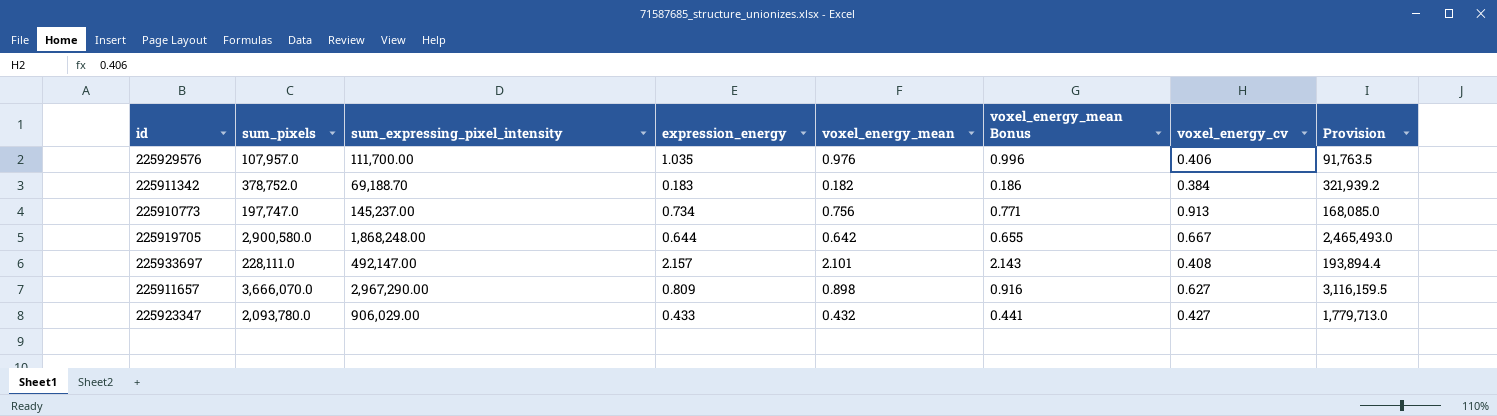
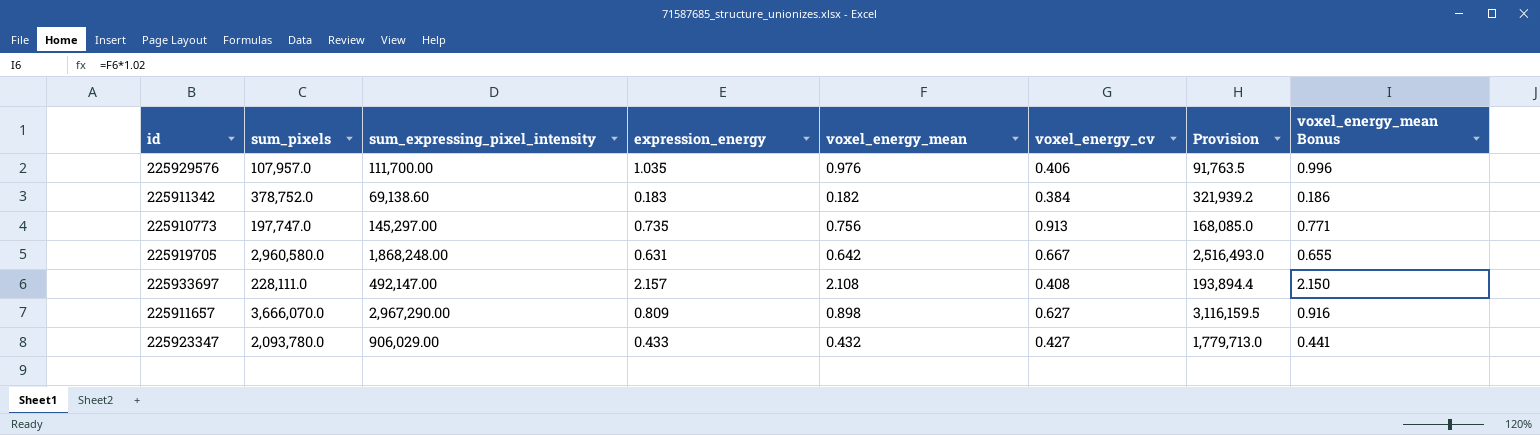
column voxel_energy_mean Bonus | position: 6 -> 8
225911342 | sum_expressing_pixel_intensity: 69,188.70 -> 69,138.60
225910773 | sum_expressing_pixel_intensity: 145,237.00 -> 145,297.00
225910773 | expression_energy: 0.734 -> 0.735
225919705 | sum_pixels: 2,900,580.0 -> 2,960,580.0
225919705 | expression_energy: 0.644 -> 0.631
225919705 | Provision: 2,465,493.0 -> 2,516,493.0
225933697 | voxel_energy_mean: 2.101 -> 2.108
225933697 | voxel_energy_mean Bonus: 2.143 -> 2.150

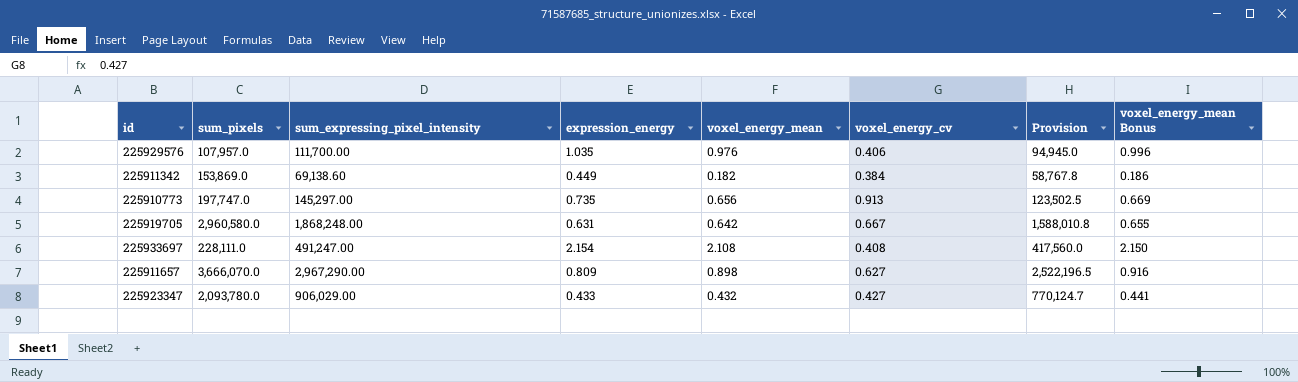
column Provision | formula: [sum_pixels] * 0.85 -> [sum_expressing_pixel_intensity] * 0.85
225911342 | sum_pixels: 378,752.0 -> 153,869.0
225911342 | expression_energy: 0.183 -> 0.449
225910773 | voxel_energy_mean: 0.756 -> 0.656
225910773 | voxel_energy_mean Bonus: 0.771 -> 0.669
225933697 | sum_expressing_pixel_intensity: 492,147.00 -> 491,247.00
225933697 | expression_energy: 2.157 -> 2.154

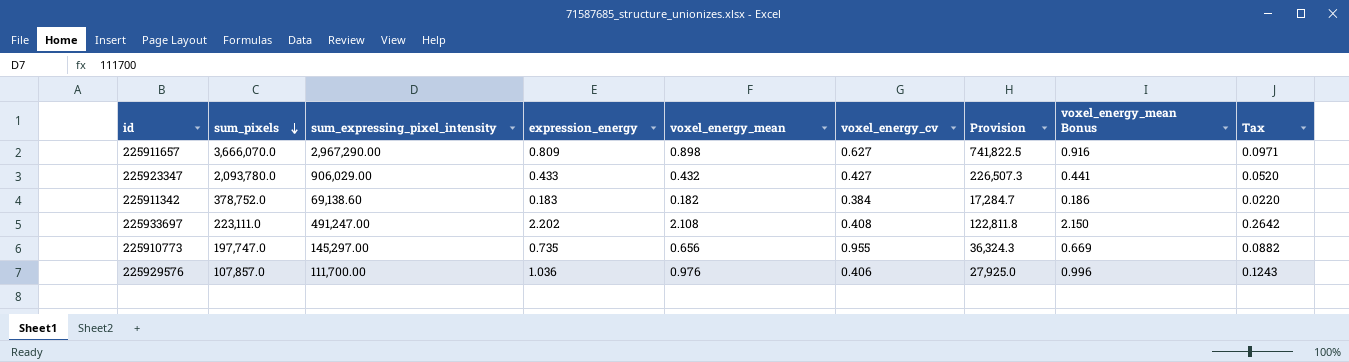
row order: none -> sum_pixels descending
column Provision | formula: [sum_expressing_pixel_intensity] * 0.85 -> [sum_expressing_pixel_intensity] * 0.25
column Tax | formula: none -> [expression_energy] * 0.12
row 225919705: 2,960,580.0 | 1,868,248.00 | 0.631 | 0.642 | 0.667 | 1,588,010.8 | 0.655 -> none
225911342 | sum_pixels: 153,869.0 -> 378,752.0
225911342 | expression_energy: 0.449 -> 0.183
225933697 | sum_pixels: 228,111.0 -> 223,111.0
225933697 | expression_energy: 2.154 -> 2.202
225910773 | voxel_energy_cv: 0.913 -> 0.955
225929576 | sum_pixels: 107,957.0 -> 107,857.0
225929576 | expression_energy: 1.035 -> 1.036

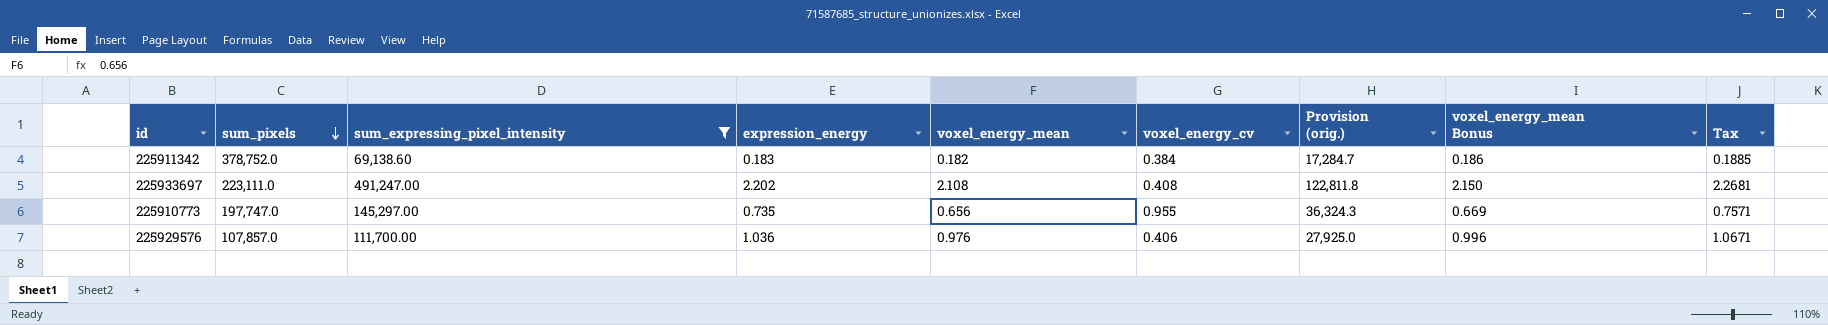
filter: none -> sum_expressing_pixel_intensity <= 491,247.00
column name: Provision -> Provision (orig.)
column Tax | formula: [expression_energy] * 0.12 -> [expression_energy] * 1.03

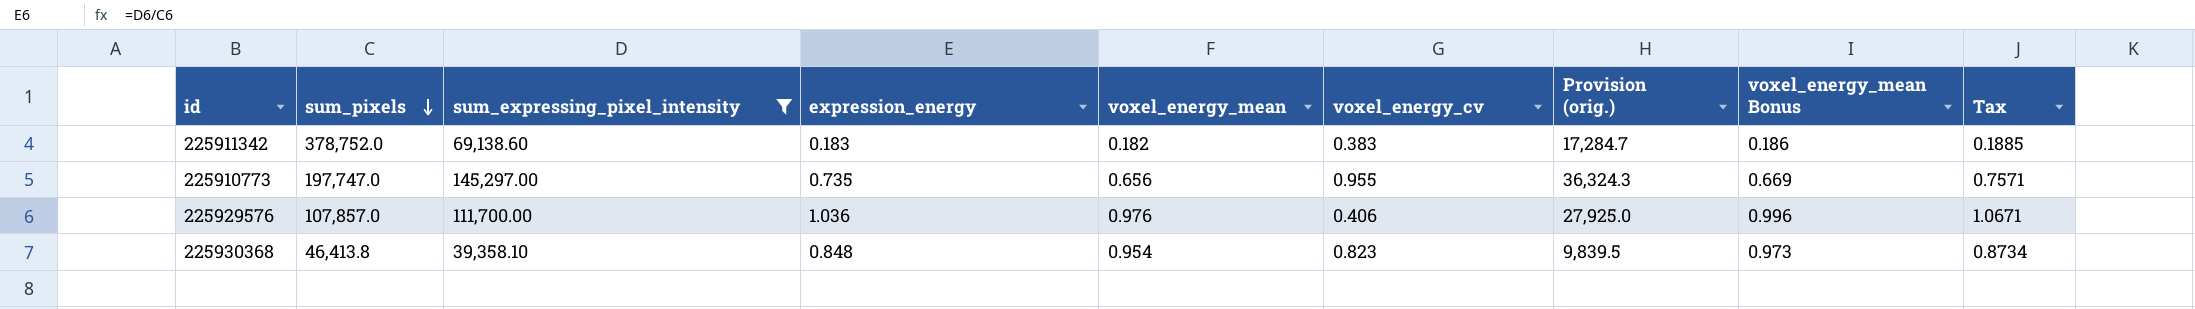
row 225933697: 223,111.0 | 491,247.00 | 2.202 | 2.108 | 0.408 | 122,811.8 | 2.150 | 2.2681 -> none
225911342 | voxel_energy_cv: 0.384 -> 0.383
row 225930368: none -> 46,413.8 | 39,358.10 | 0.848 | 0.954 | 0.823 | 9,839.5 | 0.973 | 0.8734

